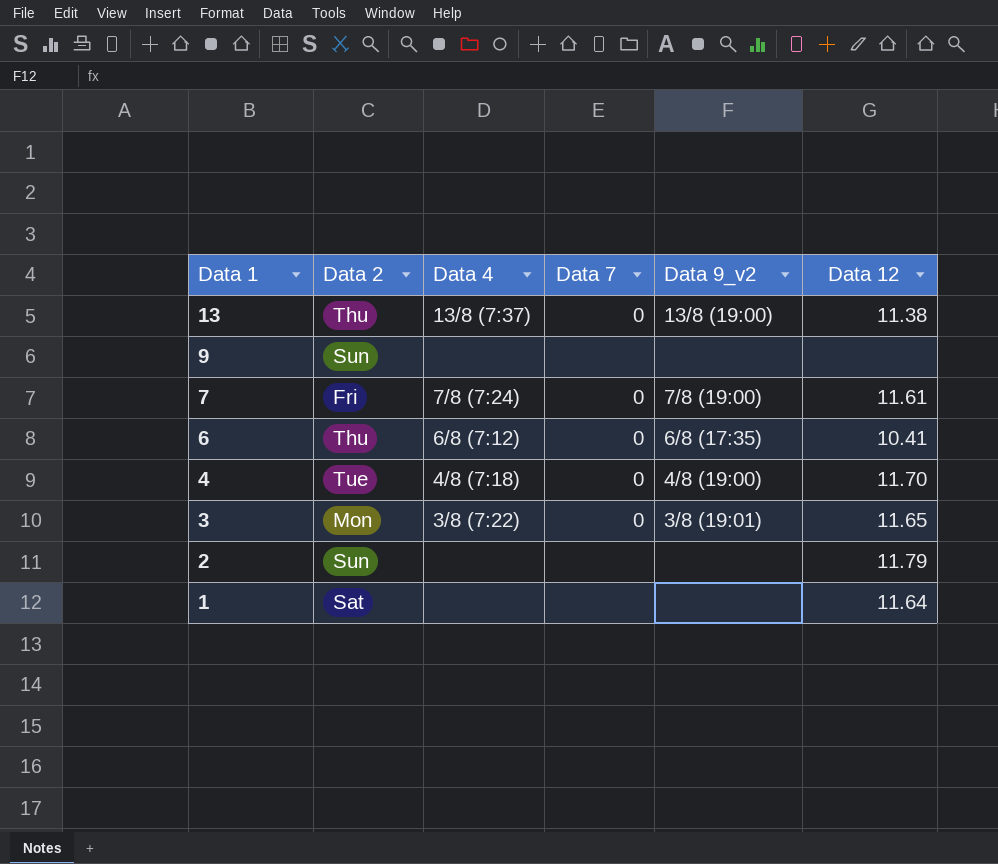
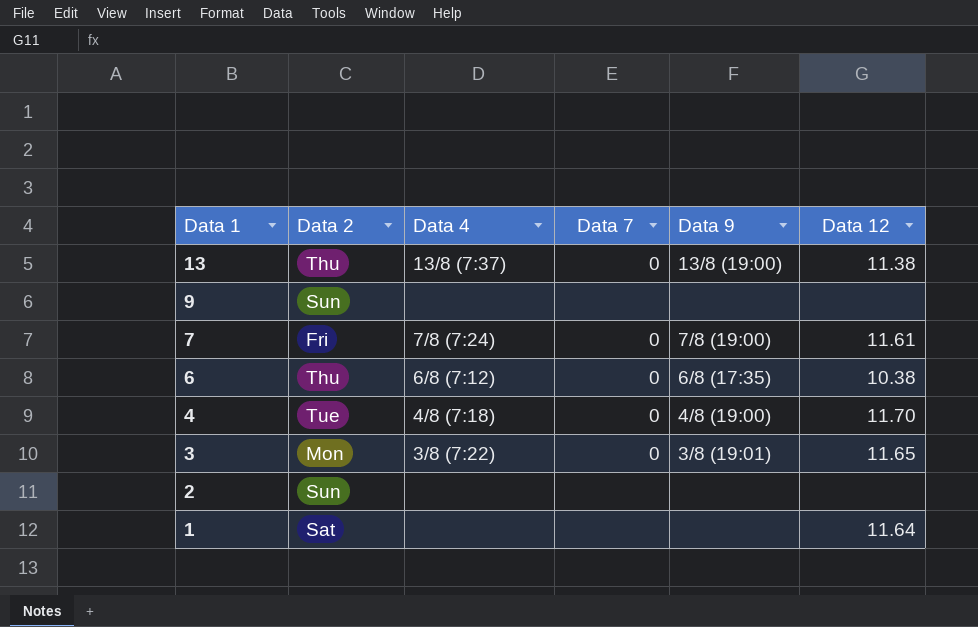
column name: Data 9_v2 -> Data 9
6 | Data 12: 10.41 -> 10.38
2 | Data 12: 11.79 -> none

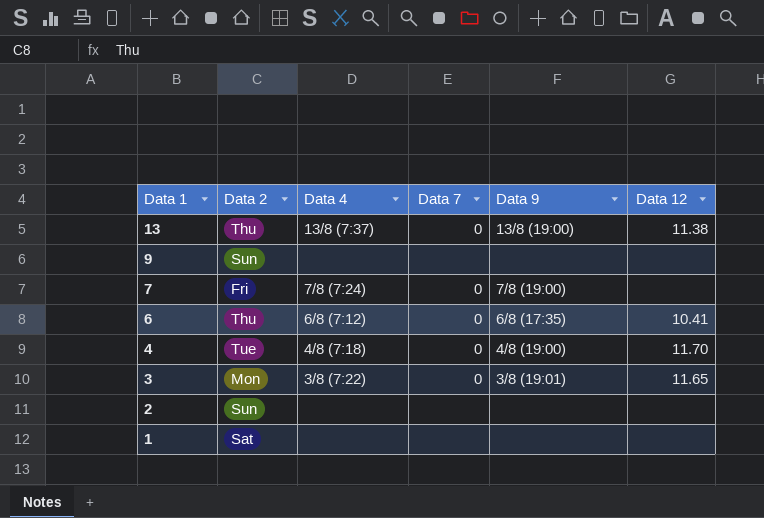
7 | Data 12: 11.61 -> none
6 | Data 12: 10.38 -> 10.41
1 | Data 12: 11.64 -> none

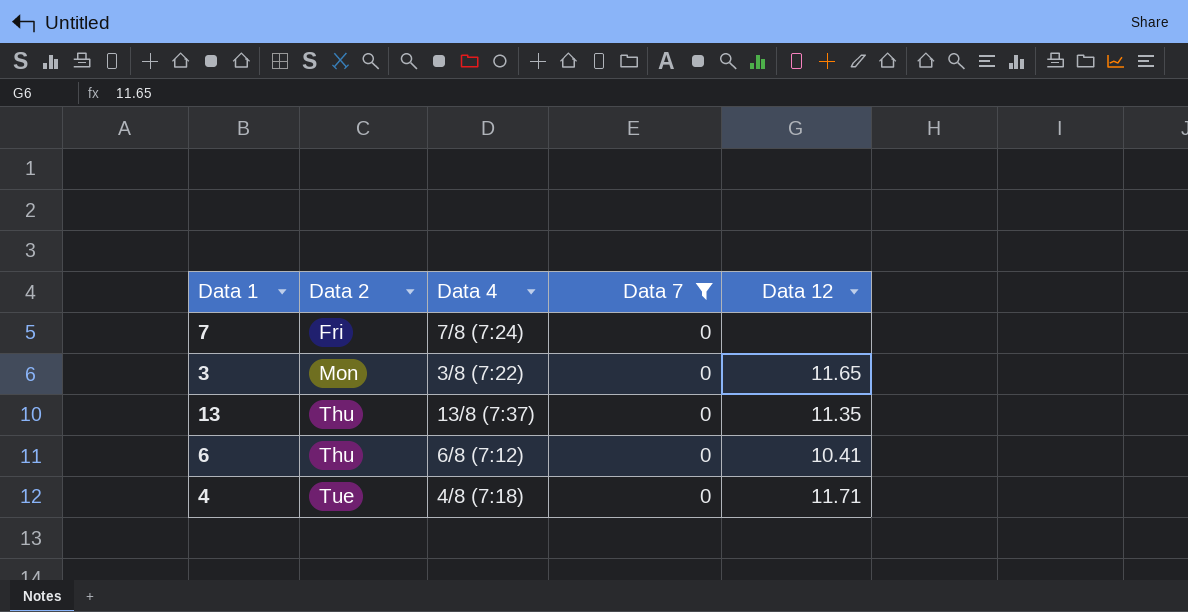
filter: none -> Data 7 = 0
row order: Data 1 descending -> Data 2 ascending
column Data 9 | position: 5 -> none
13 | Data 12: 11.38 -> 11.35
4 | Data 12: 11.70 -> 11.71

